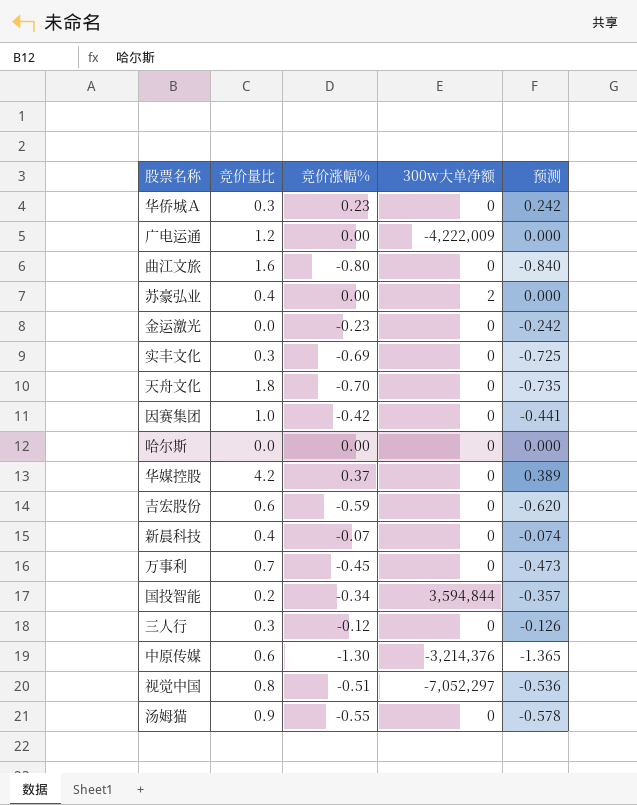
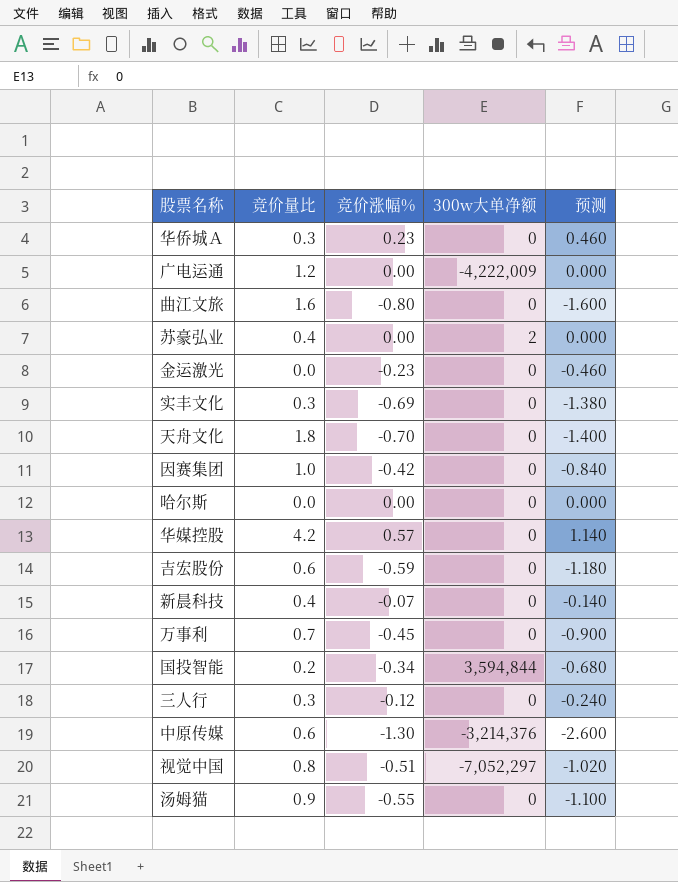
column 预测 | formula: [竞价涨幅%] * 1.05 -> [竞价涨幅%] * 2
华媒控股 | 竞价涨幅%: 0.37 -> 0.57

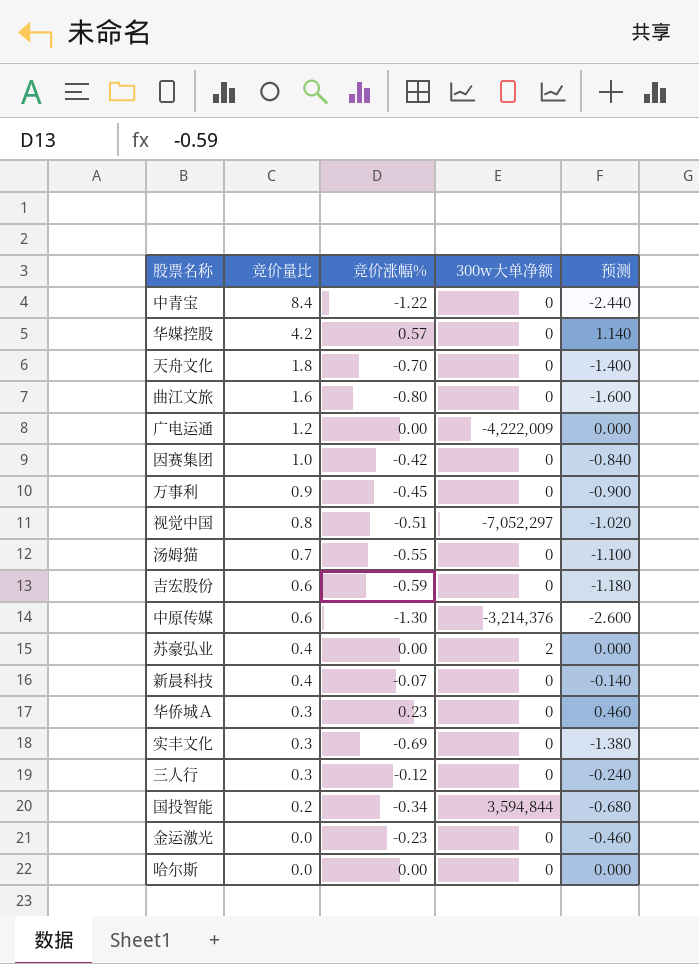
row order: none -> 竞价量比 descending
row 中青宝: none -> 8.4 | -1.22 | 0 | -2.440
万事利 | 竞价量比: 0.7 -> 0.9
汤姆猫 | 竞价量比: 0.9 -> 0.7

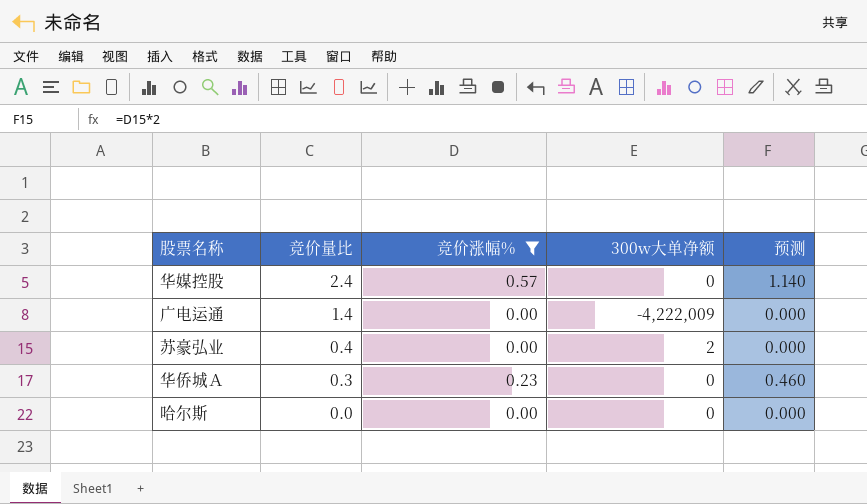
filter: none -> 竞价涨幅% >= 0.00
华媒控股 | 竞价量比: 4.2 -> 2.4
广电运通 | 竞价量比: 1.2 -> 1.4

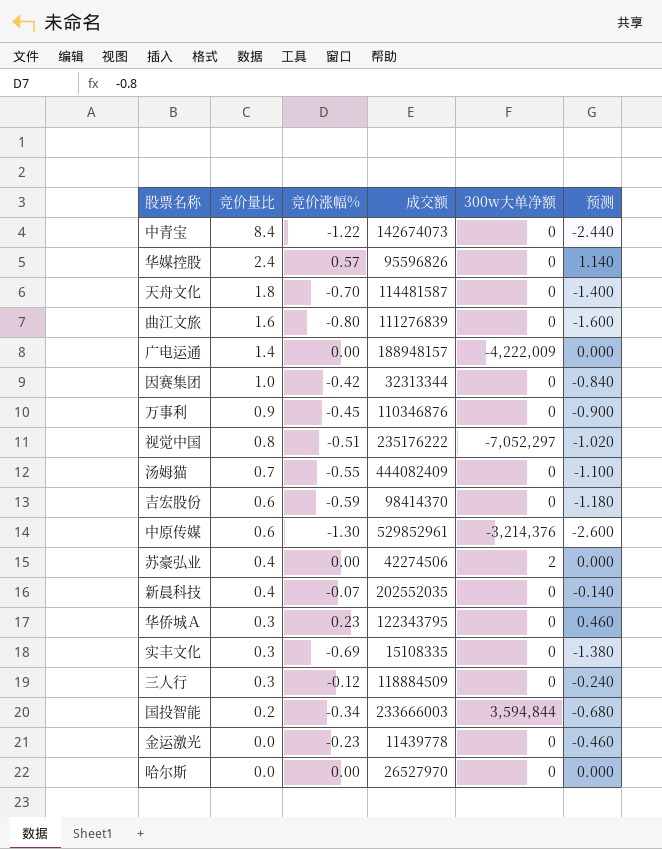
filter: 竞价涨幅% >= 0.00 -> none
column 成交额 | position: none -> 4

